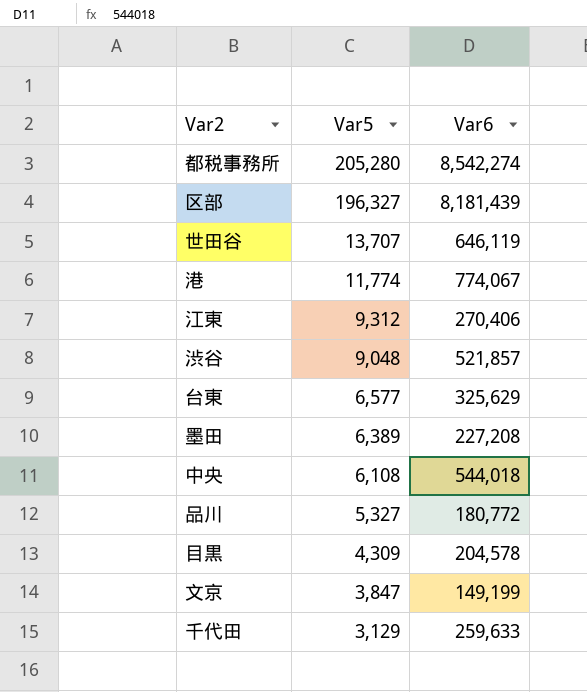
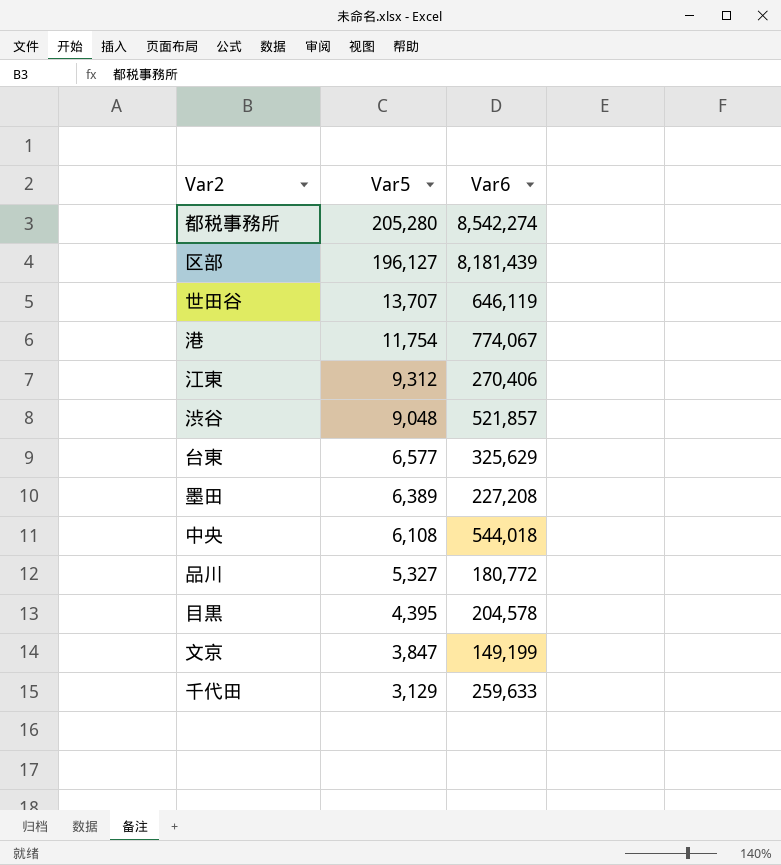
区部 | Var5: 196,327 -> 196,127
港 | Var5: 11,774 -> 11,754
目黒 | Var5: 4,309 -> 4,395

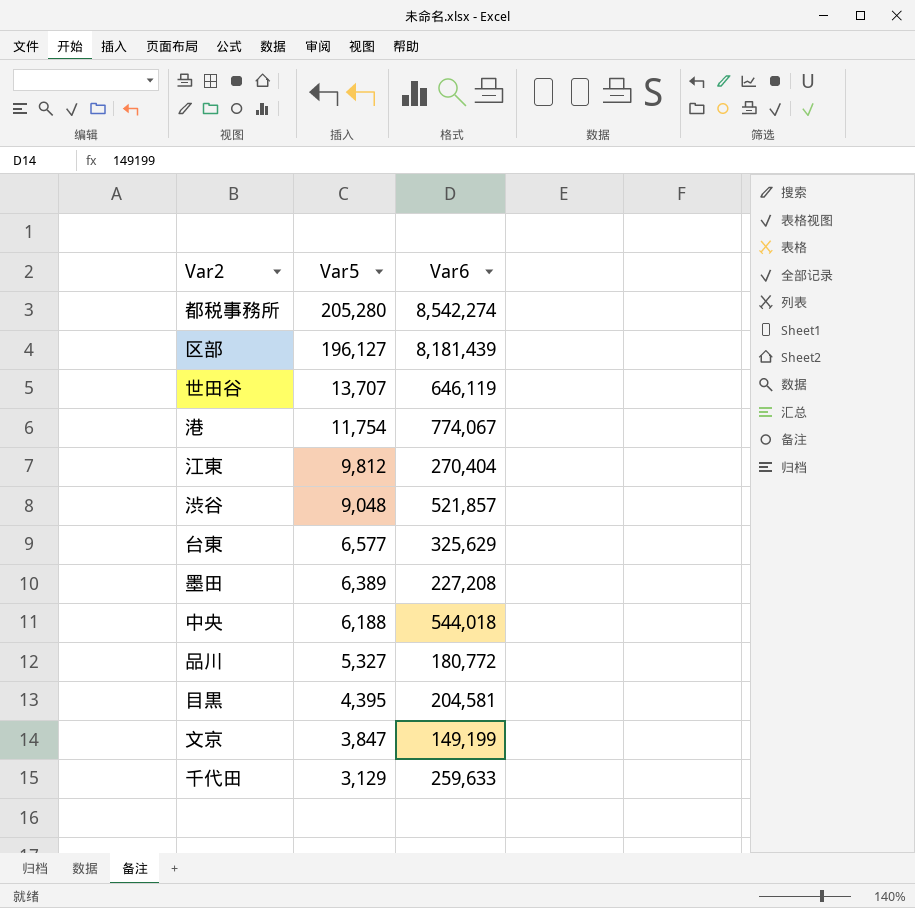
江東 | Var5: 9,312 -> 9,812
江東 | Var6: 270,406 -> 270,404
中央 | Var5: 6,108 -> 6,188
目黒 | Var6: 204,578 -> 204,581

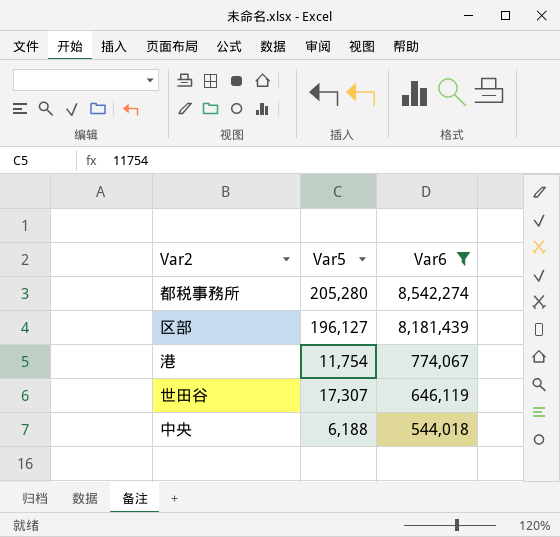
filter: none -> Var6 >= 544,018
row order: Var5 descending -> Var6 descending
世田谷 | Var5: 13,707 -> 17,307

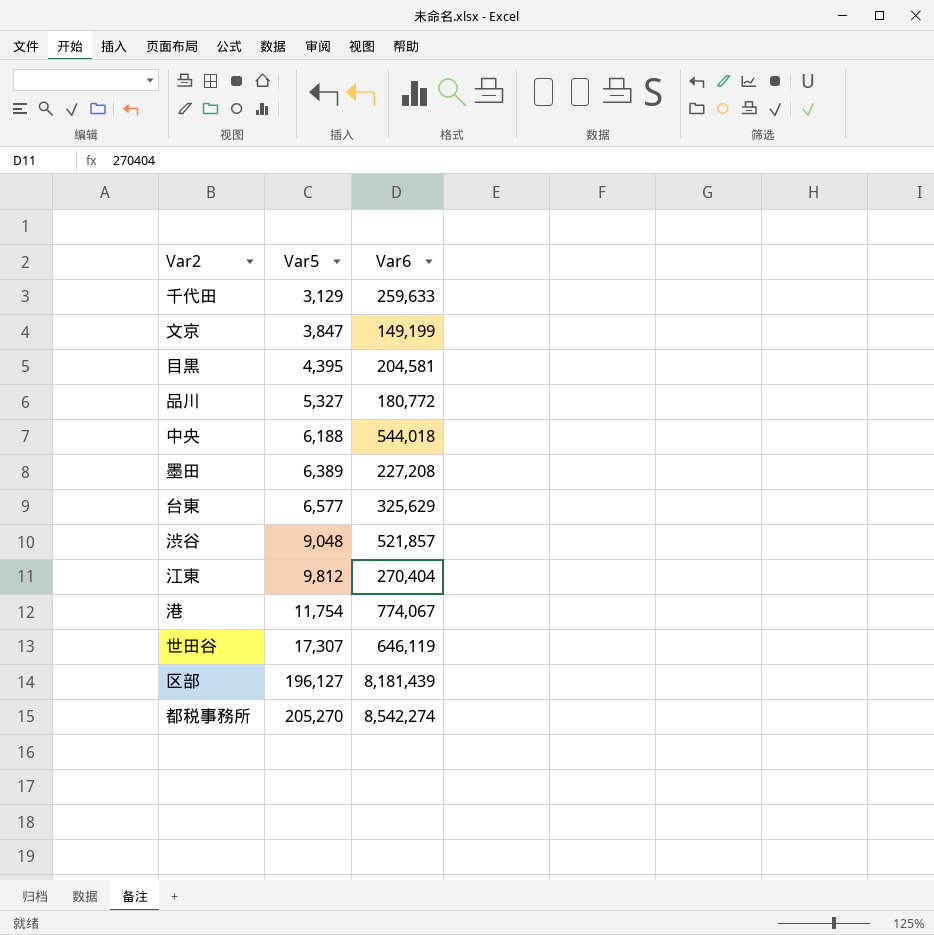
filter: Var6 >= 544,018 -> none
row order: Var6 descending -> Var5 ascending
都税事務所 | Var5: 205,280 -> 205,270

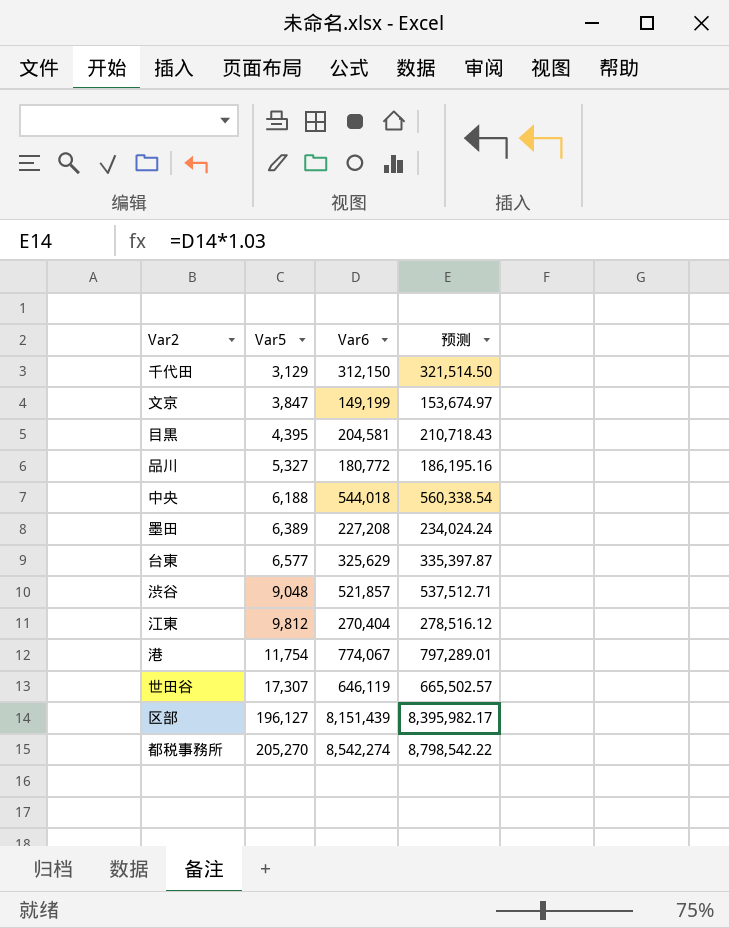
column 预测 | formula: none -> [Var6] * 1.03
千代田 | Var6: 259,633 -> 312,150
区部 | Var6: 8,181,439 -> 8,151,439

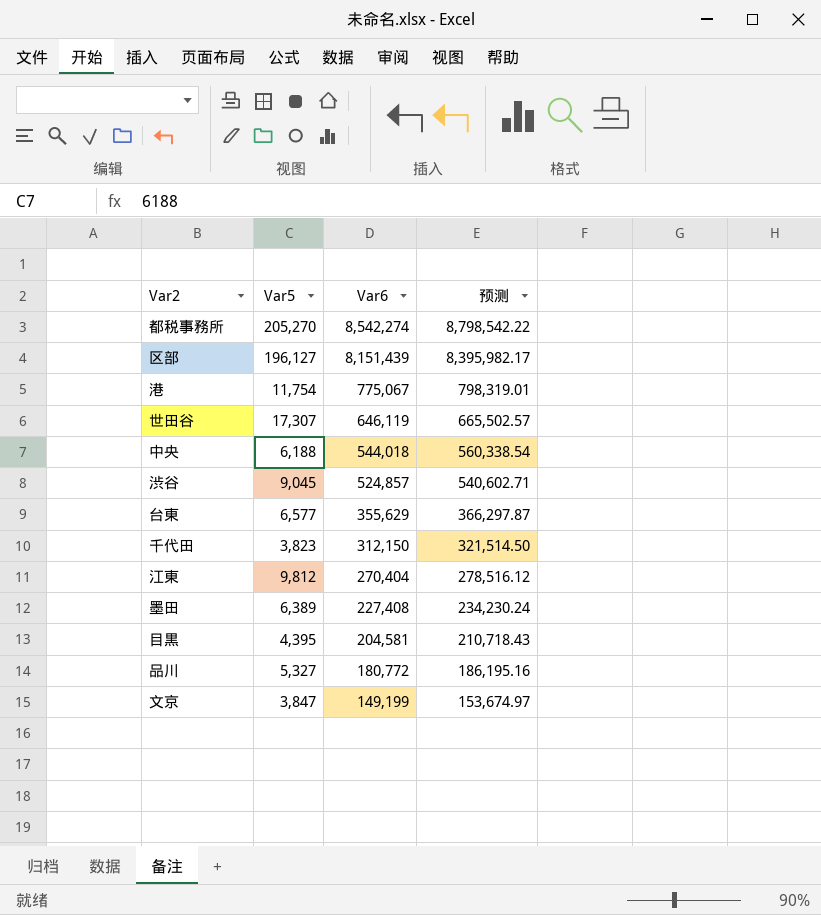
row order: Var5 ascending -> Var6 descending
港 | Var6: 774,067 -> 775,067
港 | 预测: 797,289.01 -> 798,319.01
渋谷 | Var5: 9,048 -> 9,045
渋谷 | Var6: 521,857 -> 524,857
渋谷 | 预测: 537,512.71 -> 540,602.71
台東 | Var6: 325,629 -> 355,629
台東 | 预测: 335,397.87 -> 366,297.87
千代田 | Var5: 3,129 -> 3,823
墨田 | Var6: 227,208 -> 227,408
墨田 | 预测: 234,024.24 -> 234,230.24

